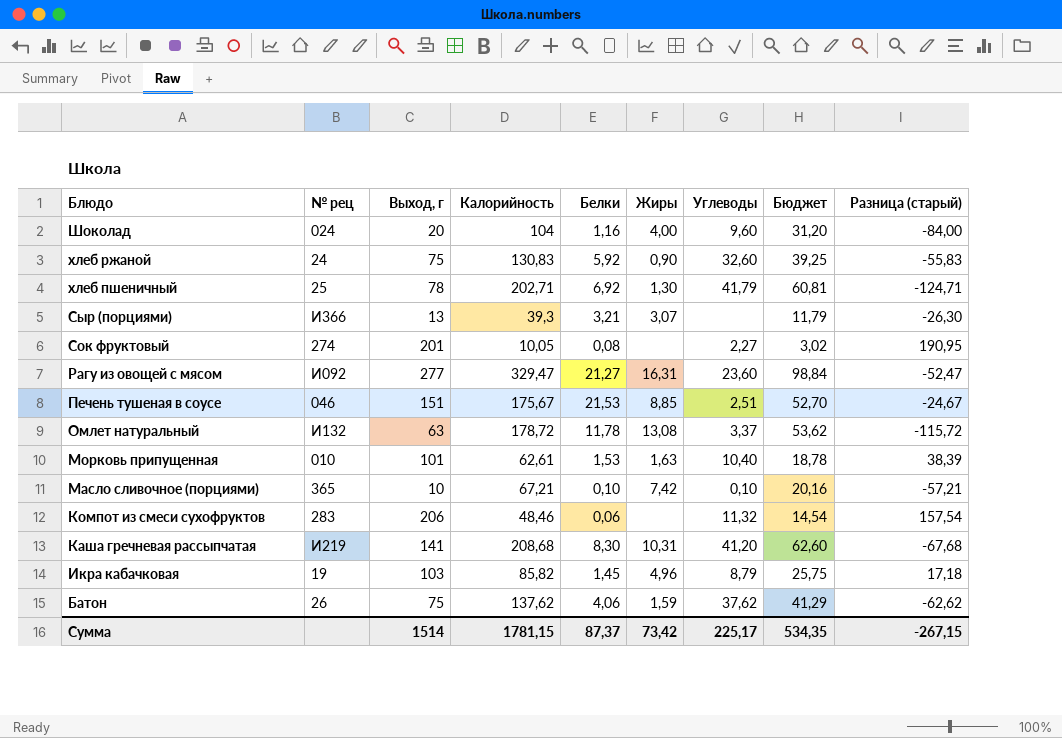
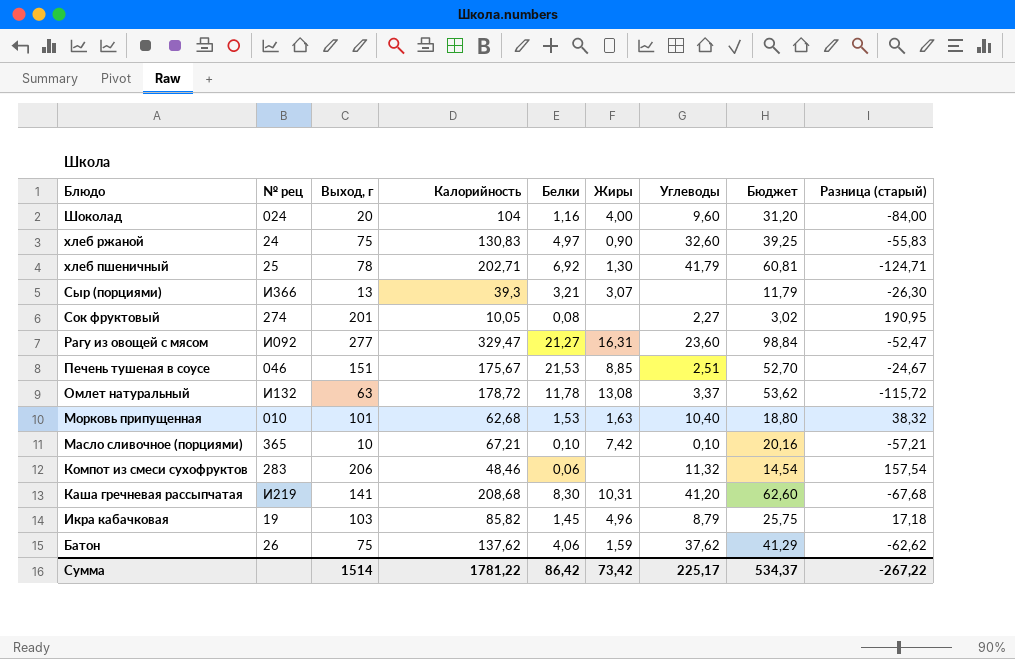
хлеб ржаной | Белки: 5,92 -> 4,97
Морковь припущенная | Калорийность: 62,61 -> 62,68
Морковь припущенная | Бюджет: 18,78 -> 18,80
Морковь припущенная | Разница (старый): 38,39 -> 38,32
Сумма | Калорийность: 1781,15 -> 1781,22
Сумма | Белки: 87,37 -> 86,42
Сумма | Бюджет: 534,35 -> 534,37
Сумма | Разница (старый): -267,15 -> -267,22

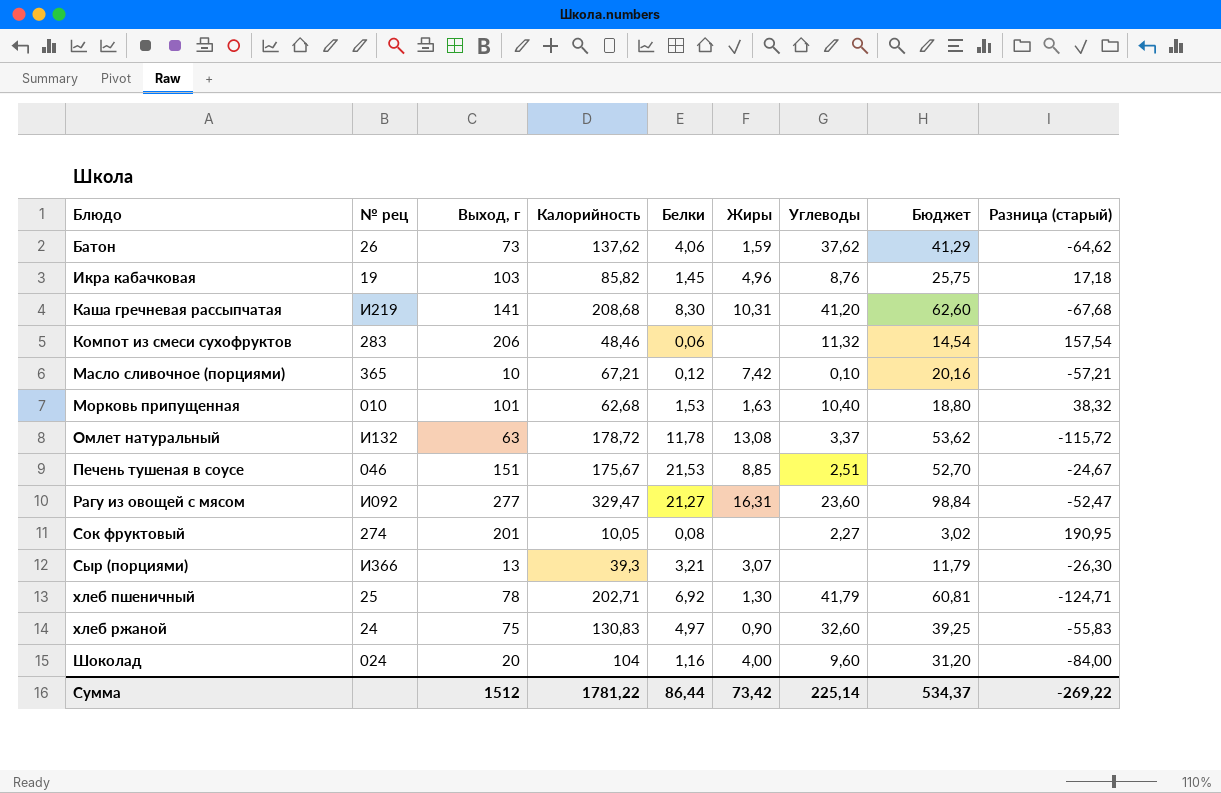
row order: Блюдо descending -> Блюдо ascending
Батон | Выход, г: 75 -> 73
Батон | Разница (старый): -62,62 -> -64,62
Икра кабачковая | Углеводы: 8,79 -> 8,76
Масло сливочное (порциями) | Белки: 0,10 -> 0,12
Сумма | Выход, г: 1514 -> 1512
Сумма | Белки: 86,42 -> 86,44
Сумма | Углеводы: 225,17 -> 225,14
Сумма | Разница (старый): -267,22 -> -269,22

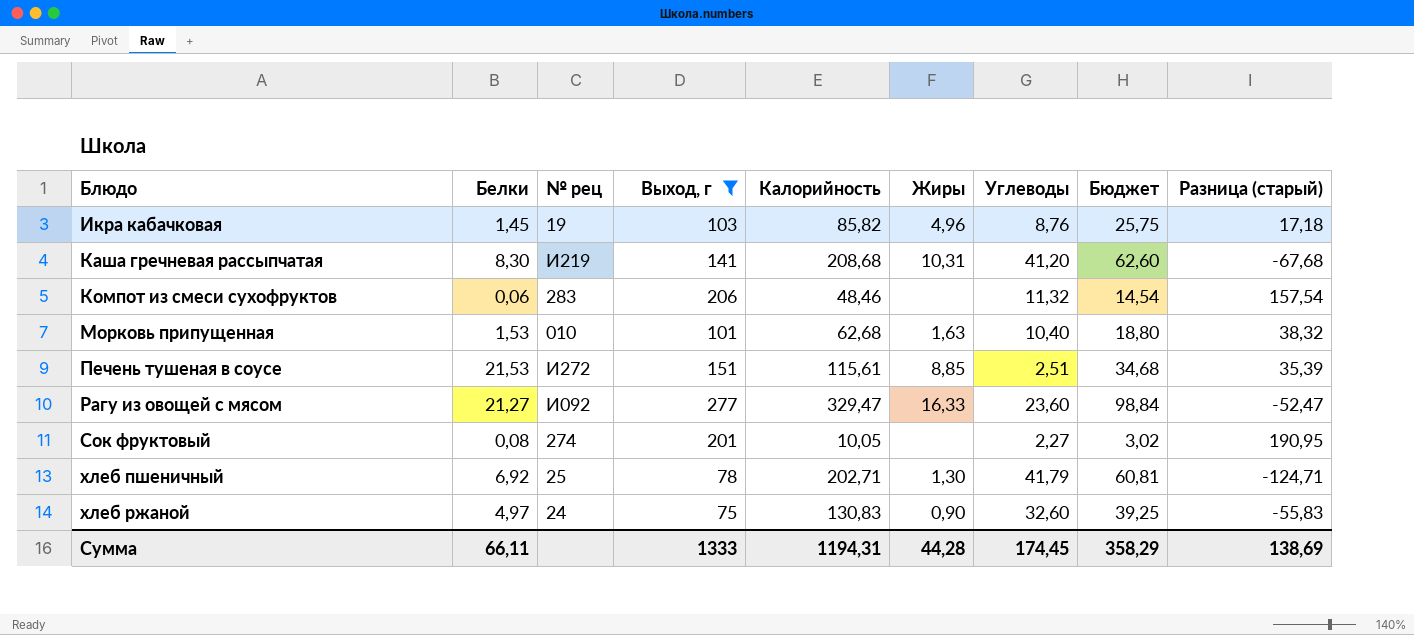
filter: none -> Выход, г >= 75
column Белки | position: 5 -> 2
Печень тушеная в соусе | № рец: 046 -> И272
Печень тушеная в соусе | Калорийность: 175,67 -> 115,61
Печень тушеная в соусе | Бюджет: 52,70 -> 34,68
Печень тушеная в соусе | Разница (старый): -24,67 -> 35,39
Рагу из овощей с мясом | Жиры: 16,31 -> 16,33
Сумма | Белки: 86,44 -> 66,11
Сумма | Выход, г: 1512 -> 1333
Сумма | Калорийность: 1781,22 -> 1194,31
Сумма | Жиры: 73,42 -> 44,28
Сумма | Углеводы: 225,14 -> 174,45
Сумма | Бюджет: 534,37 -> 358,29
Сумма | Разница (старый): -269,22 -> 138,69

